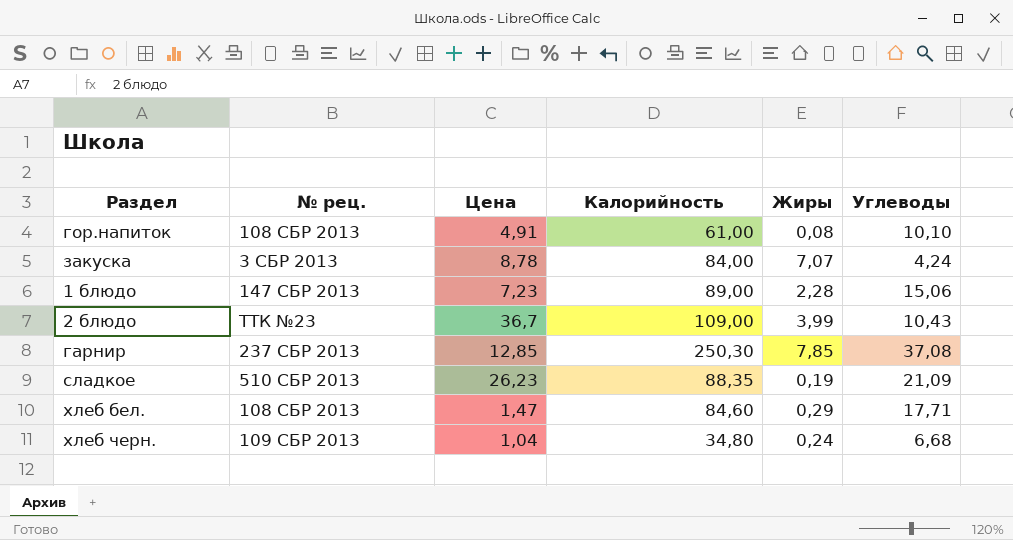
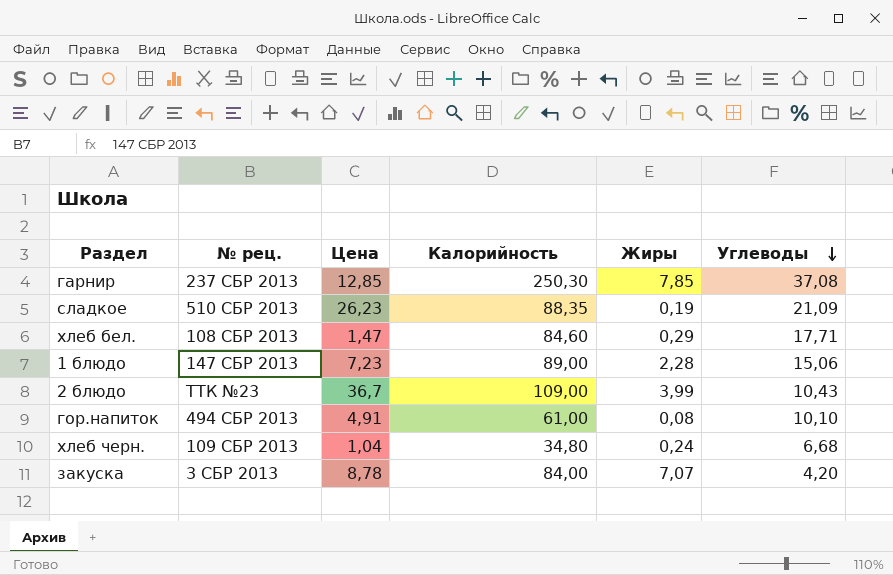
row order: none -> Углеводы descending
гор.напиток | № рец.: 108 СБР 2013 -> 494 СБР 2013
закуска | Углеводы: 4,24 -> 4,20

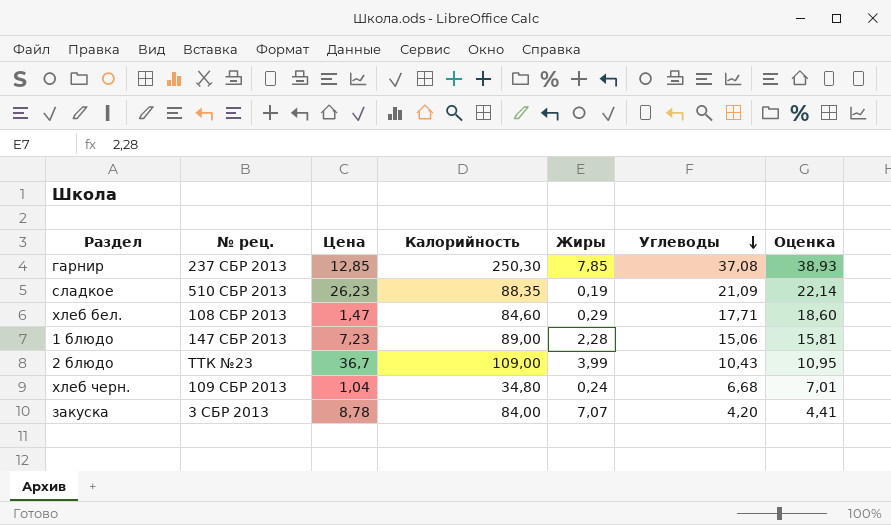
column Оценка | formula: none -> [Углеводы] * 1,05
row гор.напиток: 494 СБР 2013 | 4,91 | 61,00 | 0,08 | 10,10 -> none

